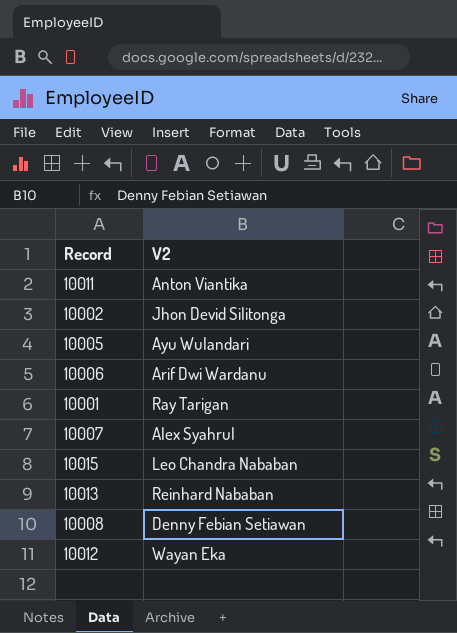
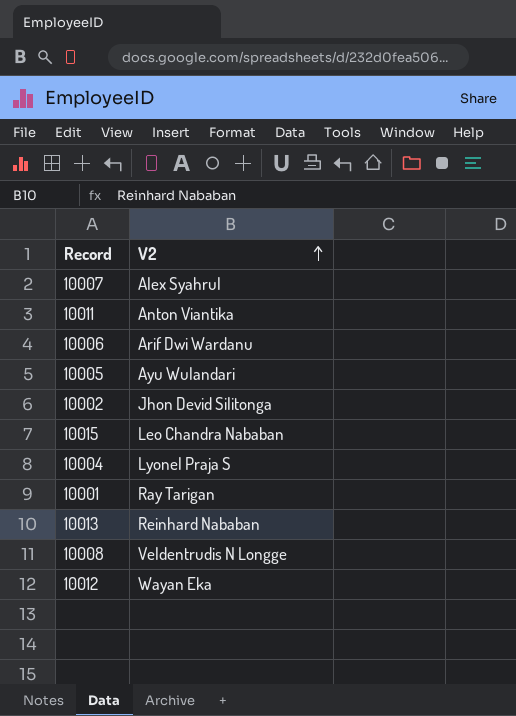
row order: none -> V2 ascending
row 10004: none -> Lyonel Praja S
10008 | V2: Denny Febian Setiawan -> Veldentrudis N Longge

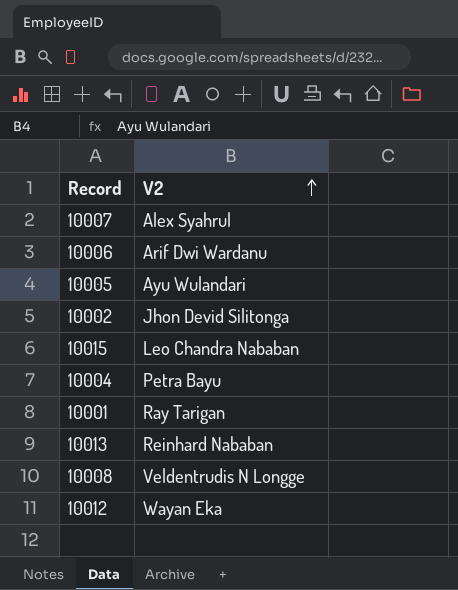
row 10011: Anton Viantika -> none
10004 | V2: Lyonel Praja S -> Petra Bayu

